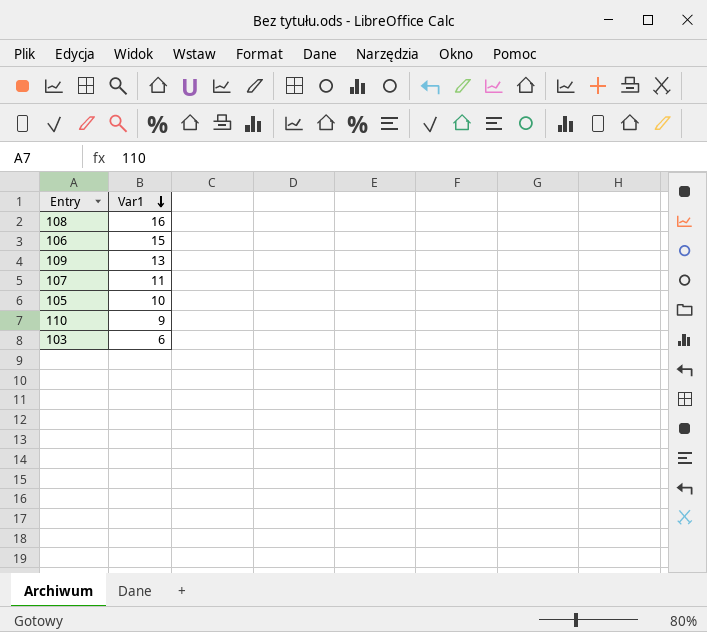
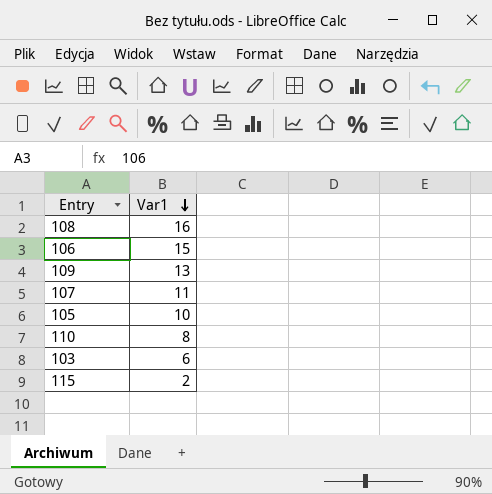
110 | Var1: 9 -> 8
row 115: none -> 2

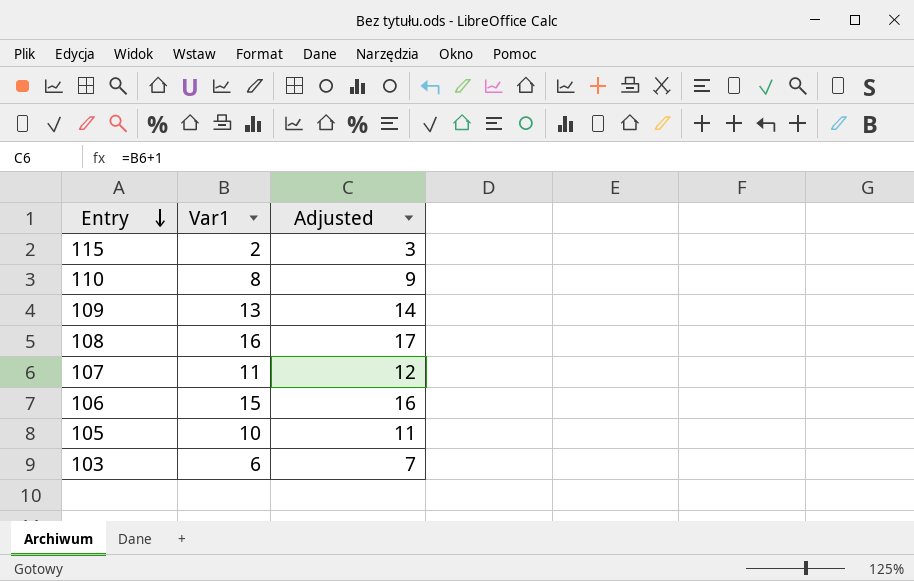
row order: Var1 descending -> Entry descending
column Adjusted | formula: none -> [Var1] + 1

